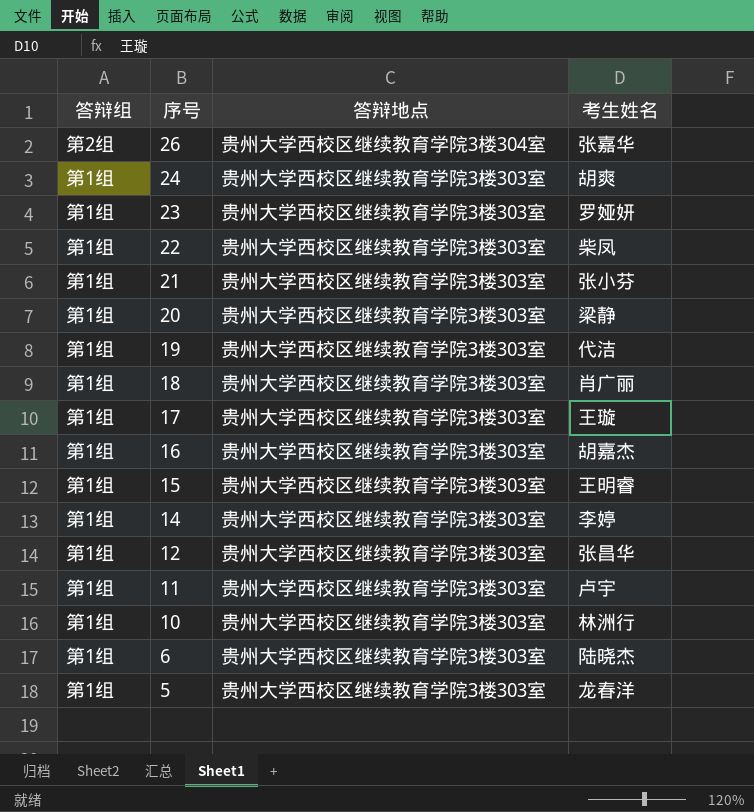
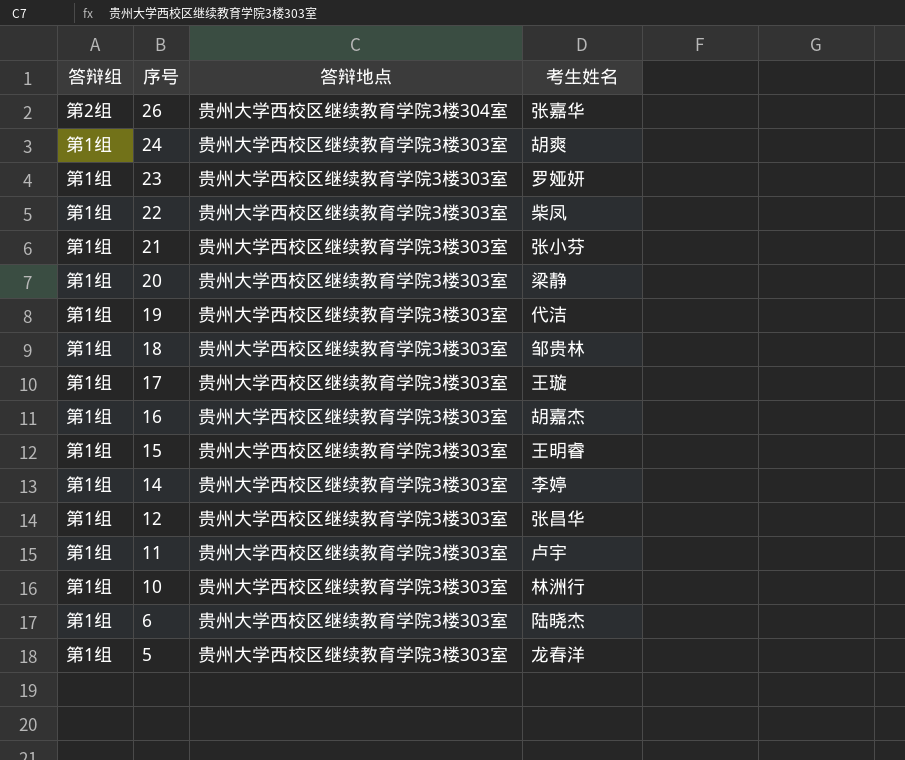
18 | 考生姓名: 肖广丽 -> 邹贵林

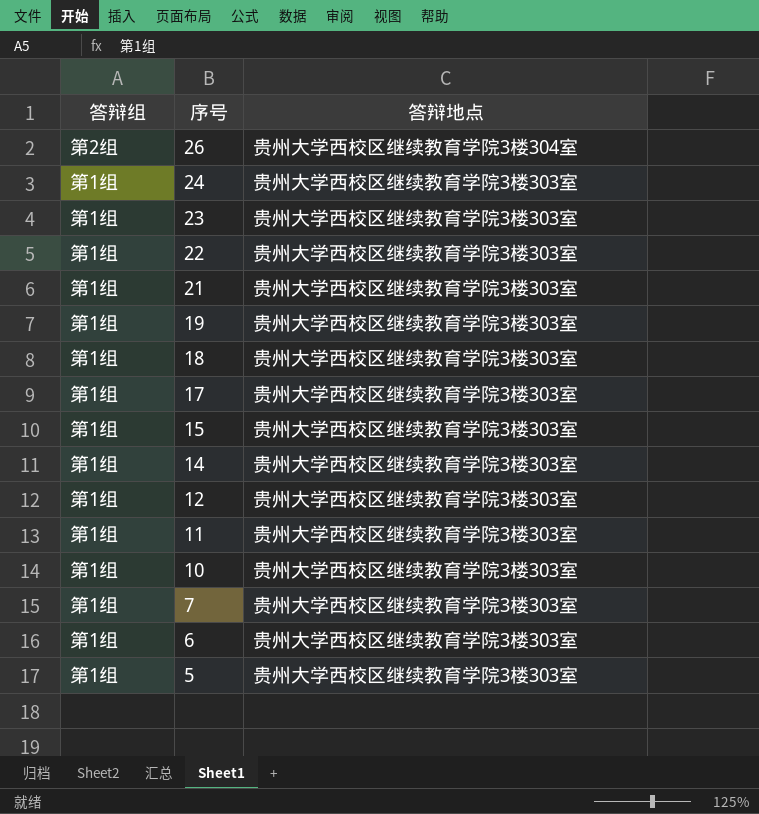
column 考生姓名 | position: 4 -> none
row 20: 第1组 | 贵州大学西校区继续教育学院3楼303室 | 梁静 -> none
row 16: 第1组 | 贵州大学西校区继续教育学院3楼303室 | 胡嘉杰 -> none
row 7: none -> 第1组 | 贵州大学西校区继续教育学院3楼303室

